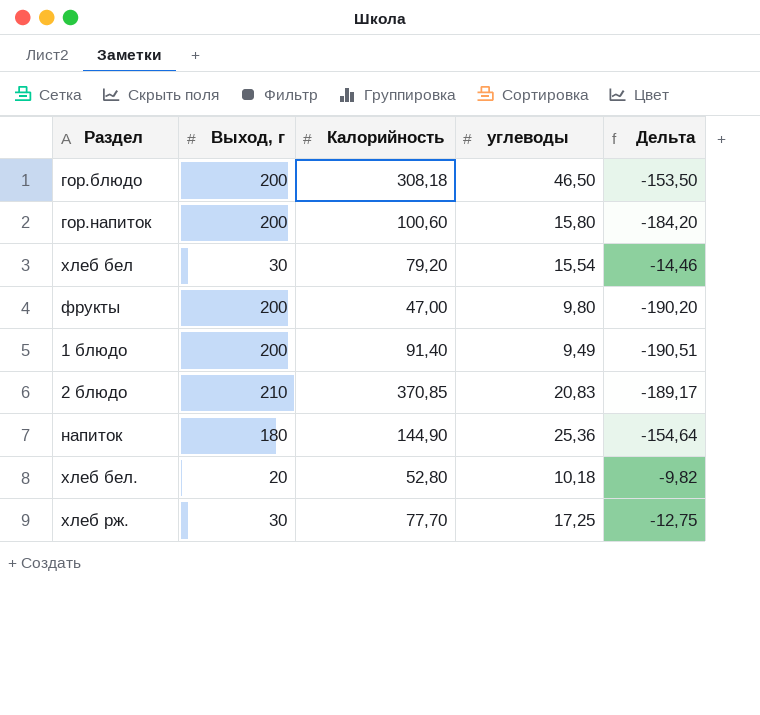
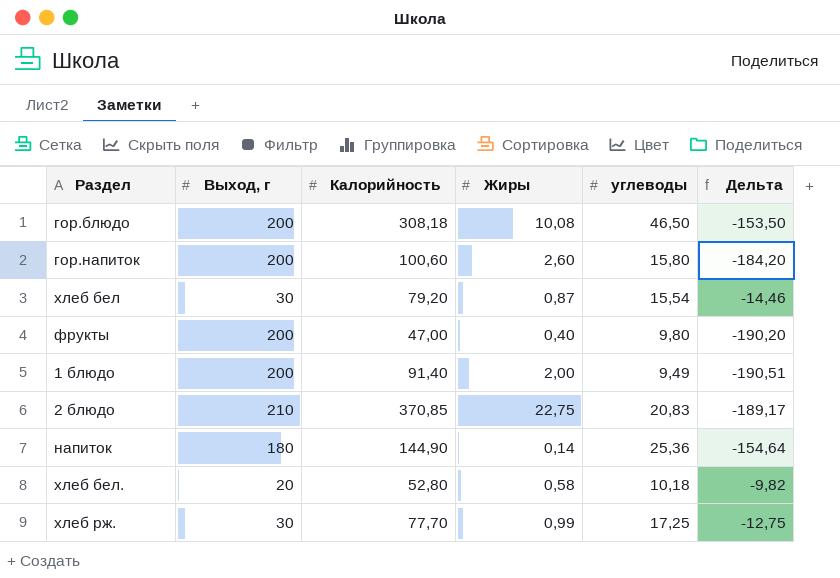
column Жиры | position: none -> 4

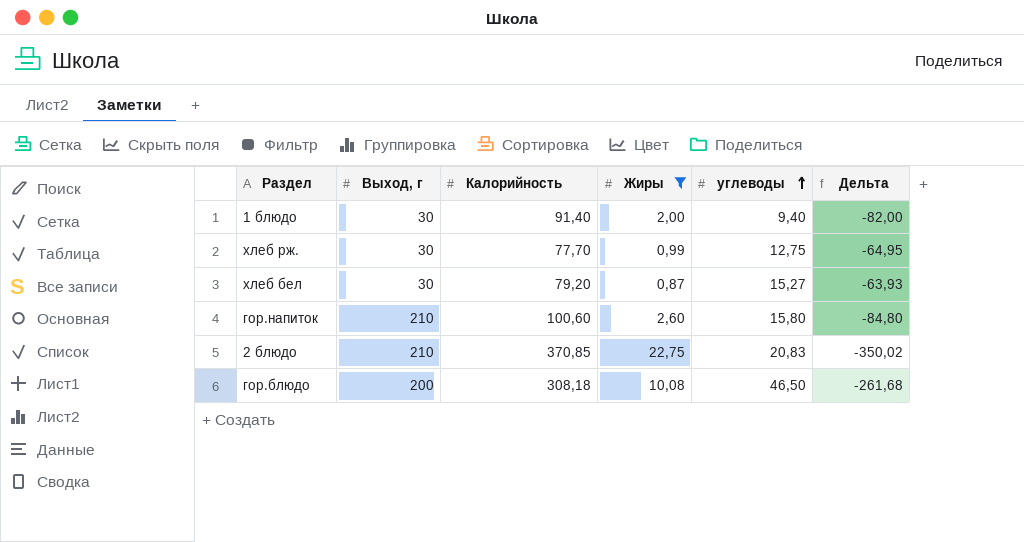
filter: none -> Жиры >= 0,87
row order: none -> углеводы ascending
column Дельта | formula: [углеводы] - [Выход, г] -> [углеводы] - [Калорийность]
1 блюдо | Выход, г: 200 -> 30
1 блюдо | углеводы: 9,49 -> 9,40
хлеб рж. | углеводы: 17,25 -> 12,75
хлеб бел | углеводы: 15,54 -> 15,27
гор.напиток | Выход, г: 200 -> 210

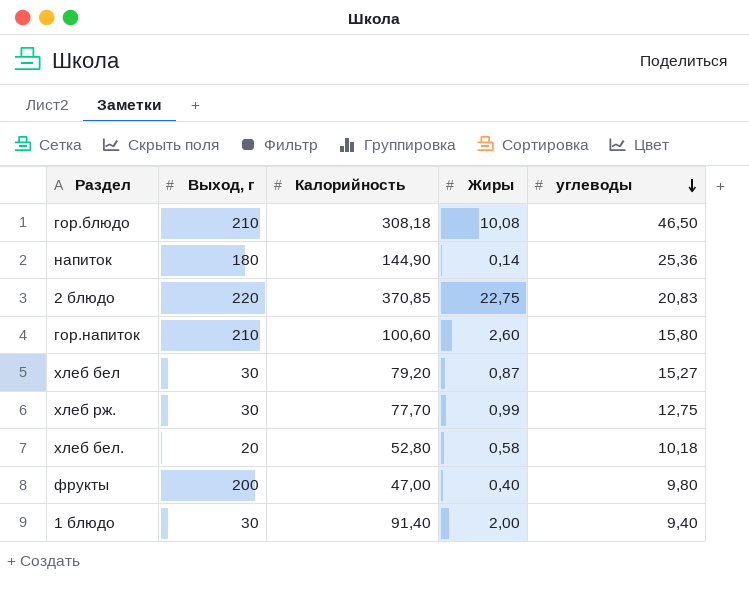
filter: Жиры >= 0,87 -> none
row order: углеводы ascending -> углеводы descending
column Дельта | formula: [углеводы] - [Калорийность] -> none
гор.блюдо | Выход, г: 200 -> 210
2 блюдо | Выход, г: 210 -> 220

